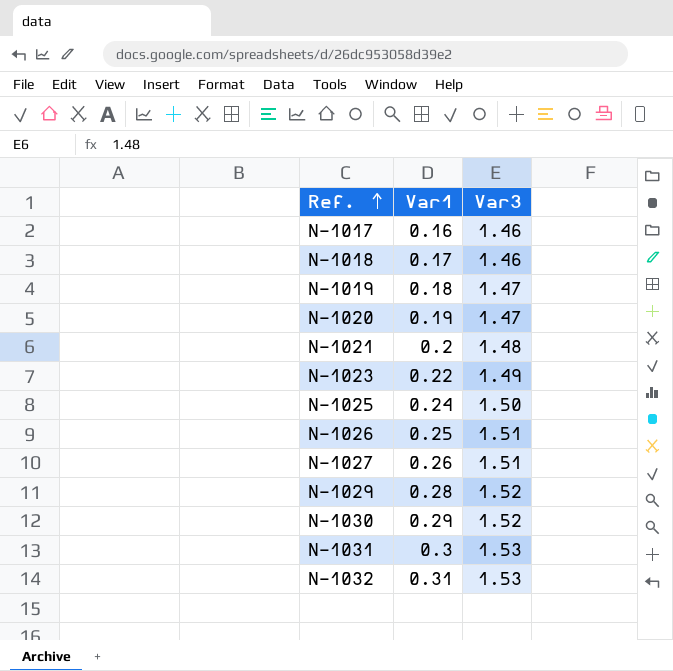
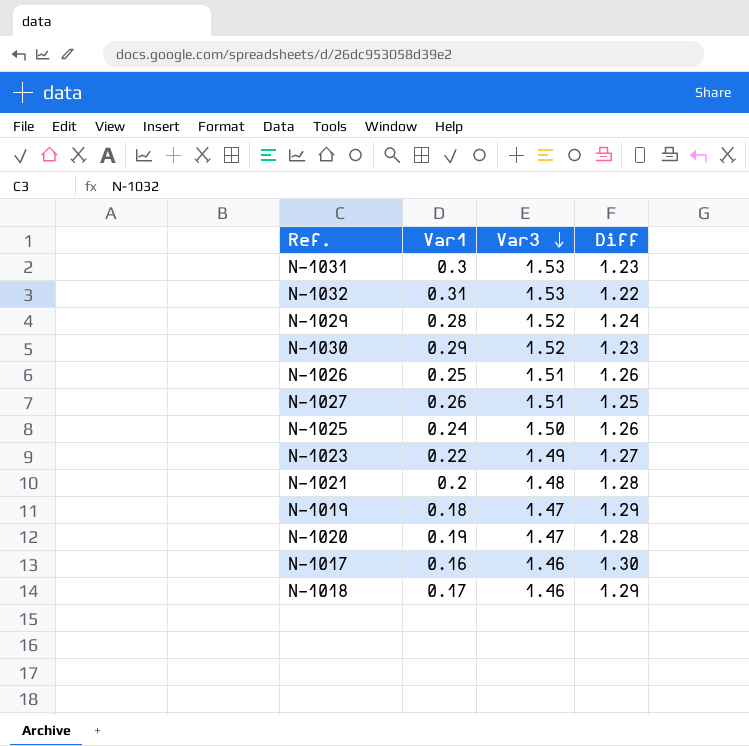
row order: Ref. ascending -> Var3 descending
column Diff | formula: none -> [Var3] - [Var1]

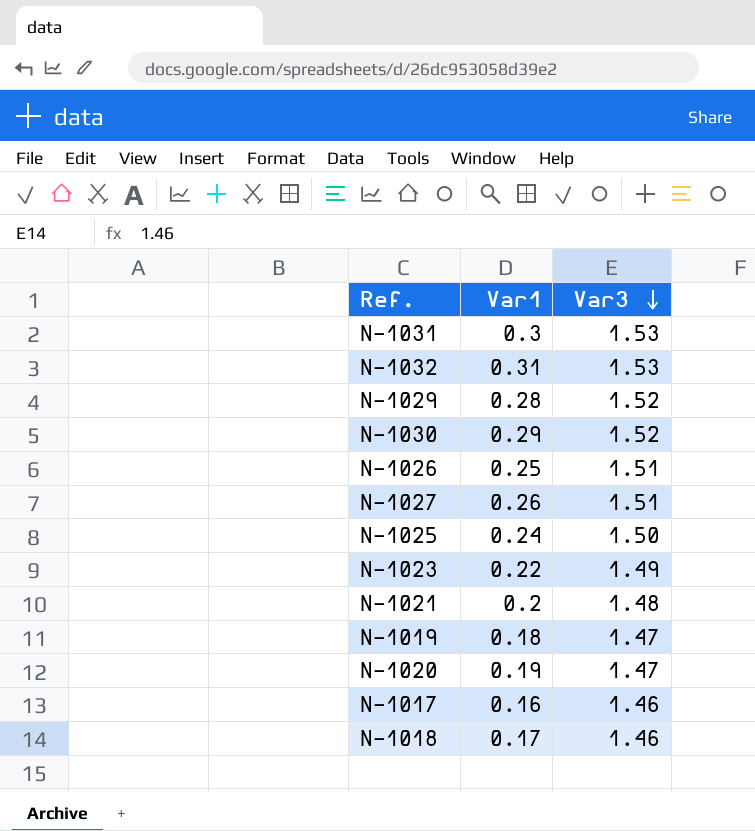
column Diff | formula: [Var3] - [Var1] -> none

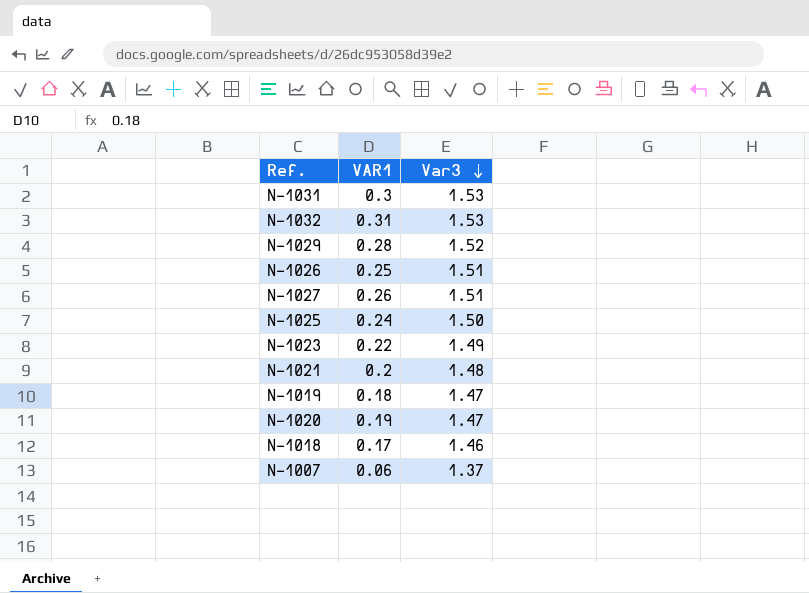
column name: Var1 -> VAR1
row N-1030: 0.29 | 1.52 -> none
row N-1017: 0.16 | 1.46 -> none
row N-1007: none -> 0.06 | 1.37

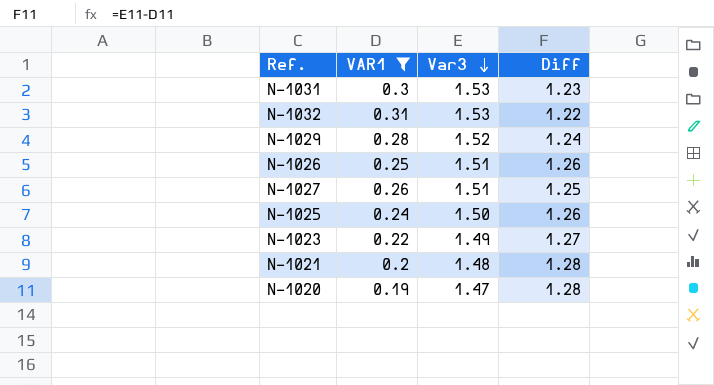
filter: none -> VAR1 >= 0.19
column Diff | formula: none -> [Var3] - [VAR1]

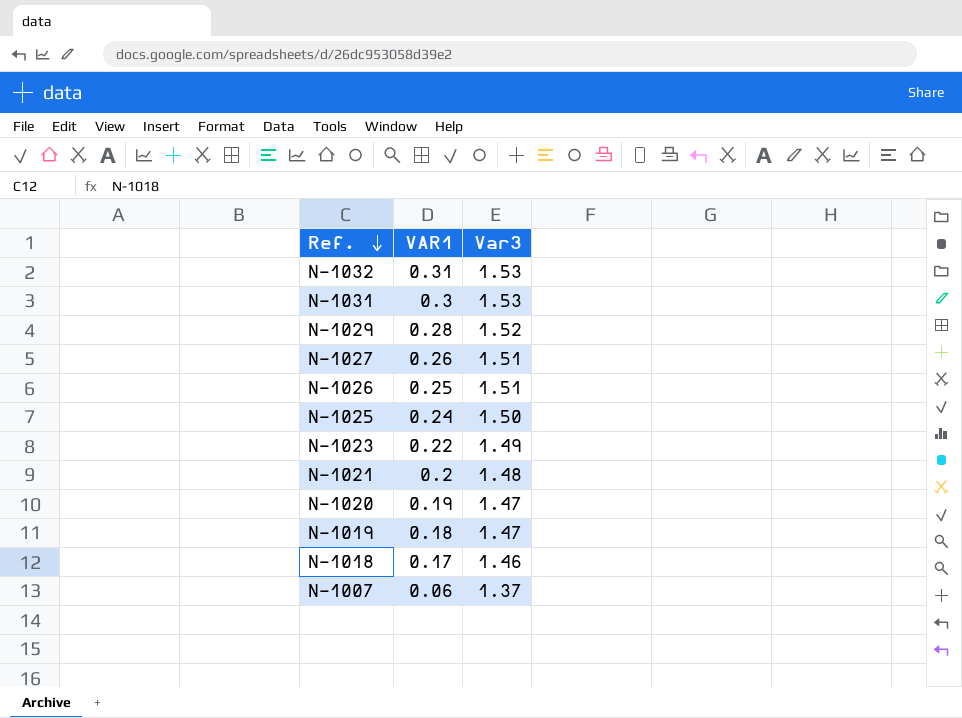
filter: VAR1 >= 0.19 -> none
row order: Var3 descending -> Ref. descending
column Diff | formula: [Var3] - [VAR1] -> none

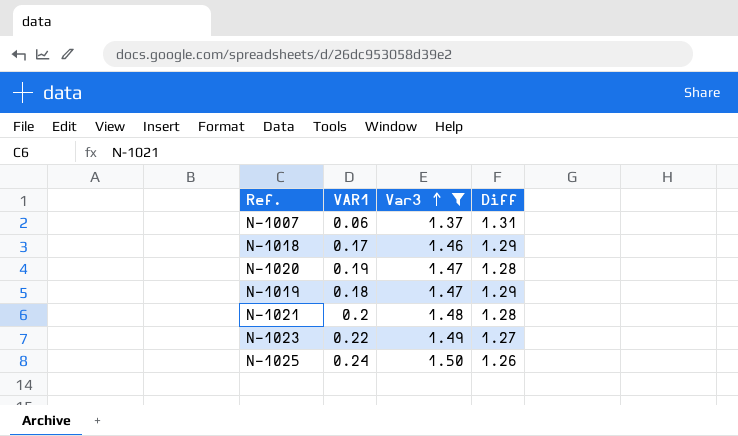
filter: none -> Var3 <= 1.50
row order: Ref. descending -> Var3 ascending
column Diff | formula: none -> [Var3] - [VAR1]

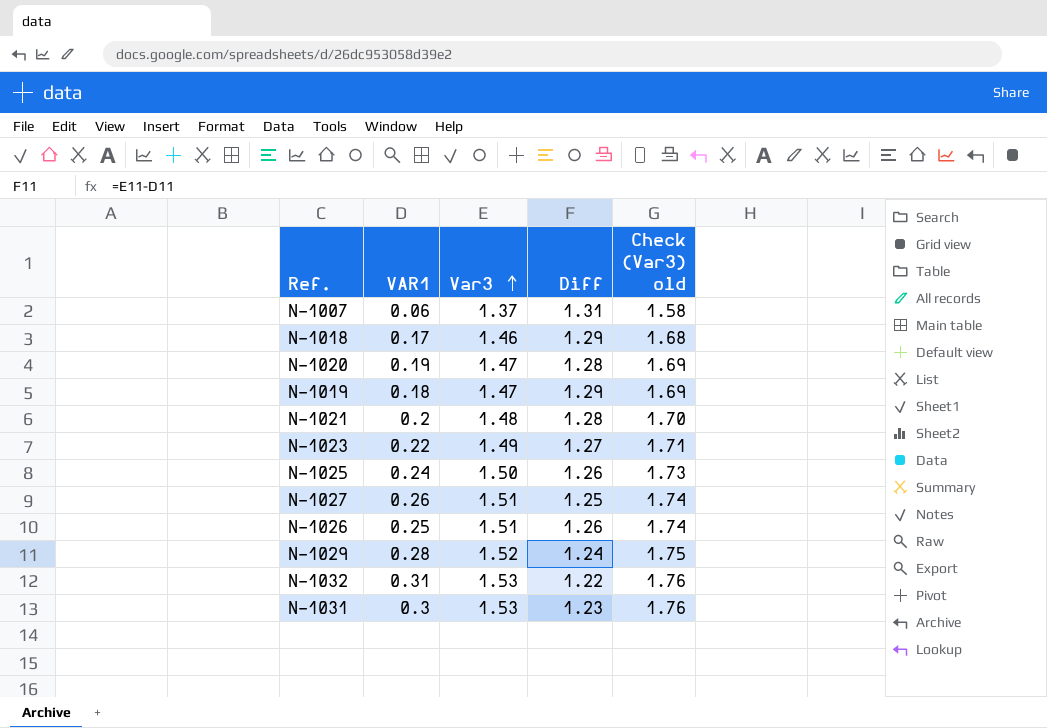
filter: Var3 <= 1.50 -> none
column Check (Var3) old | formula: none -> [Var3] * 1.15

